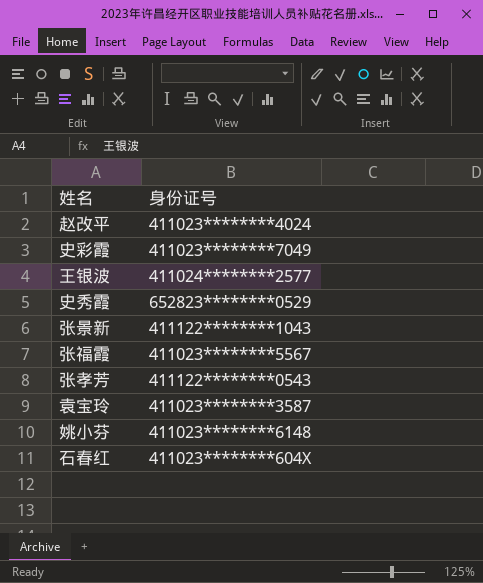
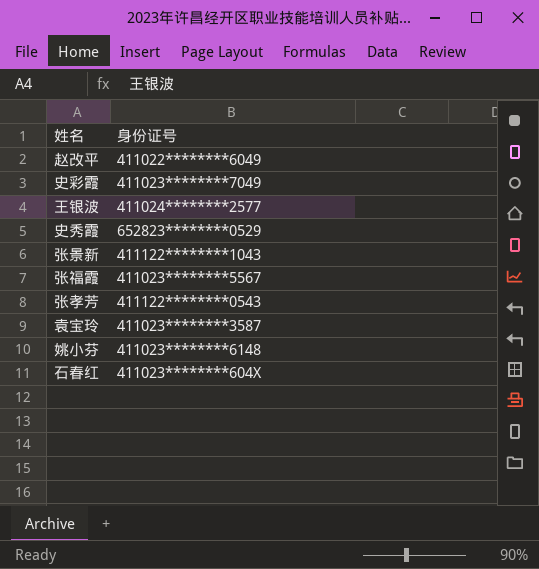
赵改平 | 身份证号: 411023********4024 -> 411022********6049

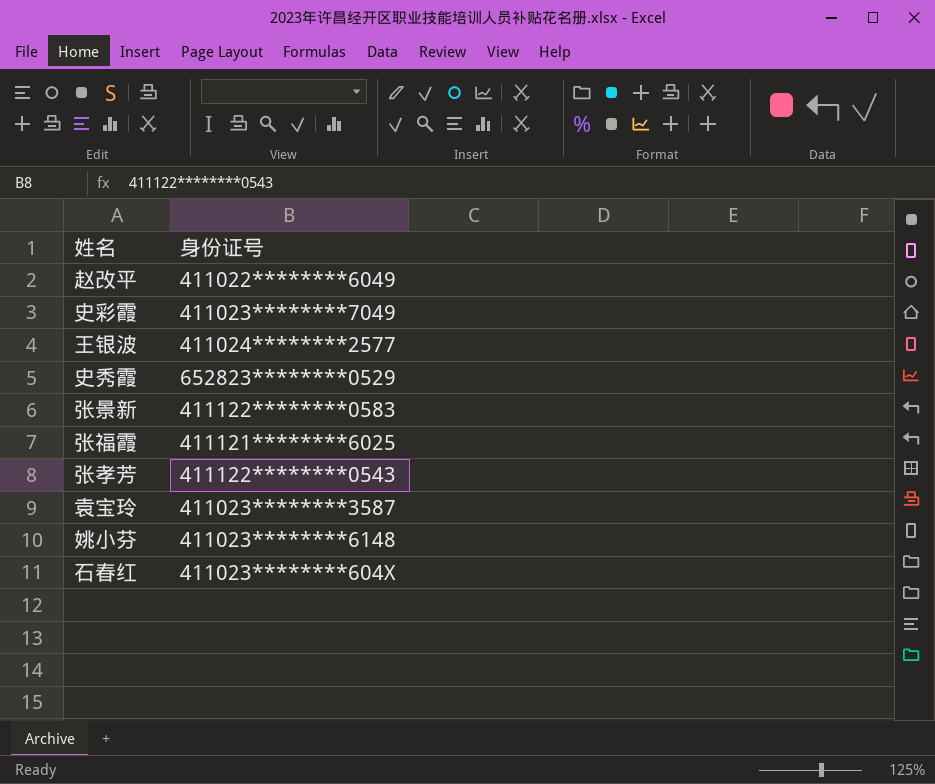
张景新 | 身份证号: 411122********1043 -> 411122********0583
张福霞 | 身份证号: 411023********5567 -> 411121********6025

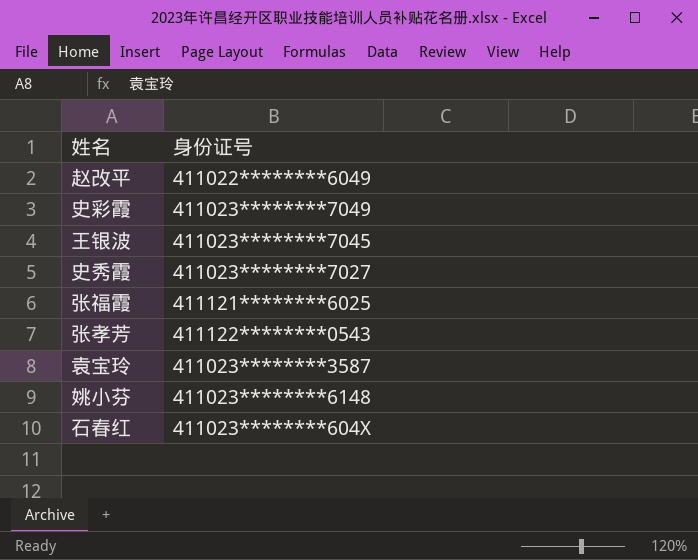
row 张景新: 411122********0583 -> none
王银波 | 身份证号: 411024********2577 -> 411023********7045
史秀霞 | 身份证号: 652823********0529 -> 411023********7027

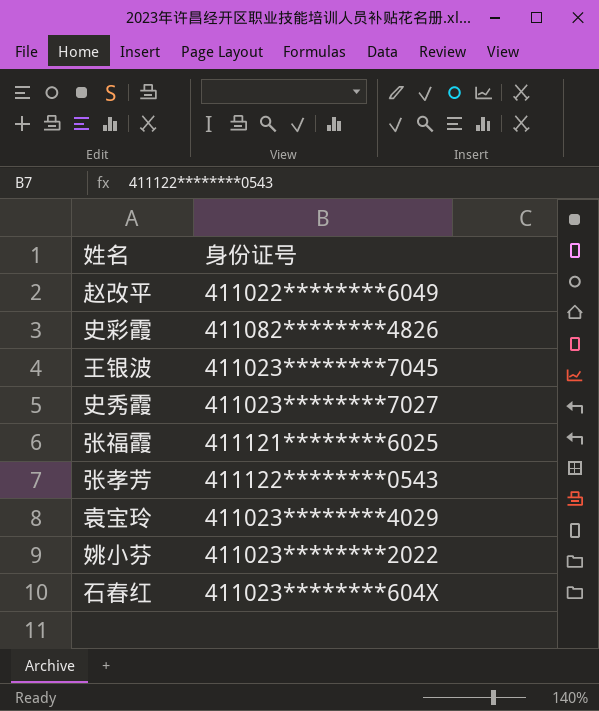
史彩霞 | 身份证号: 411023********7049 -> 411082********4826
袁宝玲 | 身份证号: 411023********3587 -> 411023********4029
姚小芬 | 身份证号: 411023********6148 -> 411023********2022

